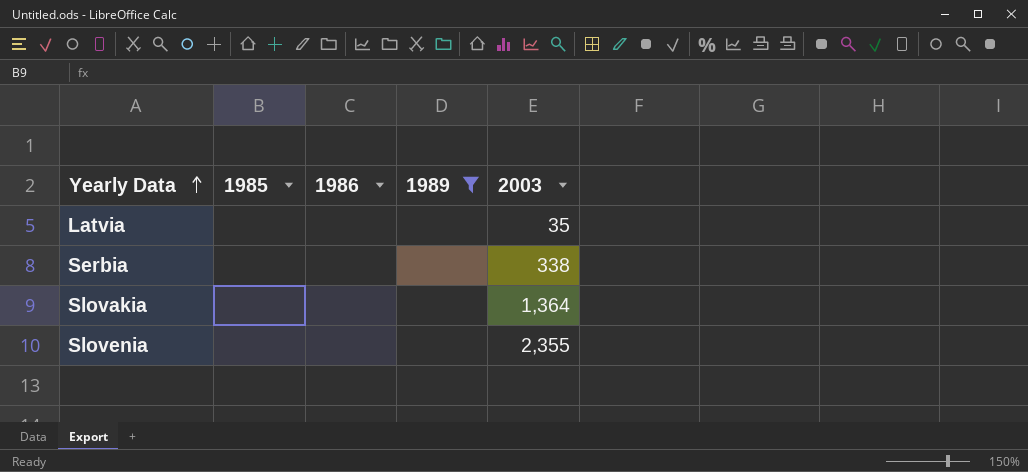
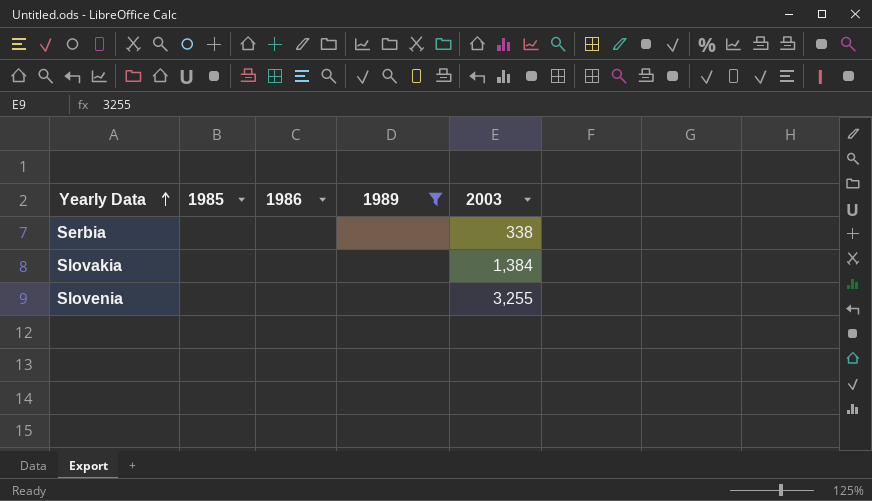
row Latvia: none | none | none | 35 -> none
Slovakia | 2003: 1,364 -> 1,384
Slovenia | 2003: 2,355 -> 3,255

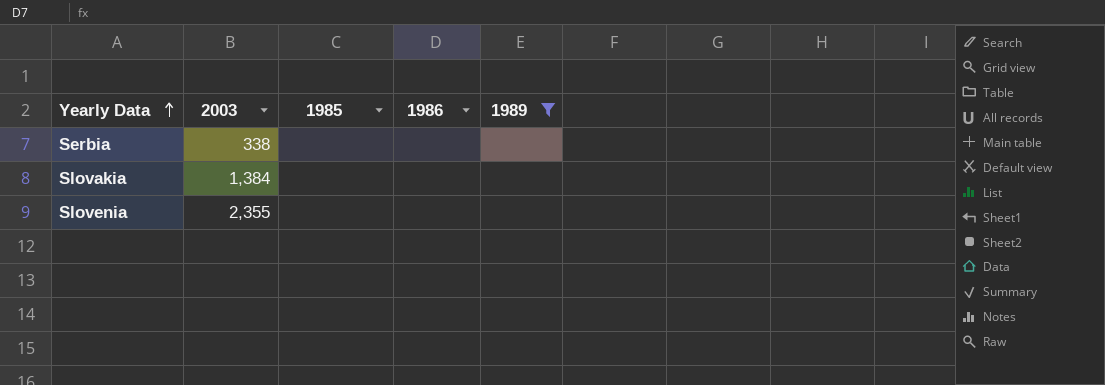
column 2003 | position: 5 -> 2
Slovenia | 2003: 3,255 -> 2,355

